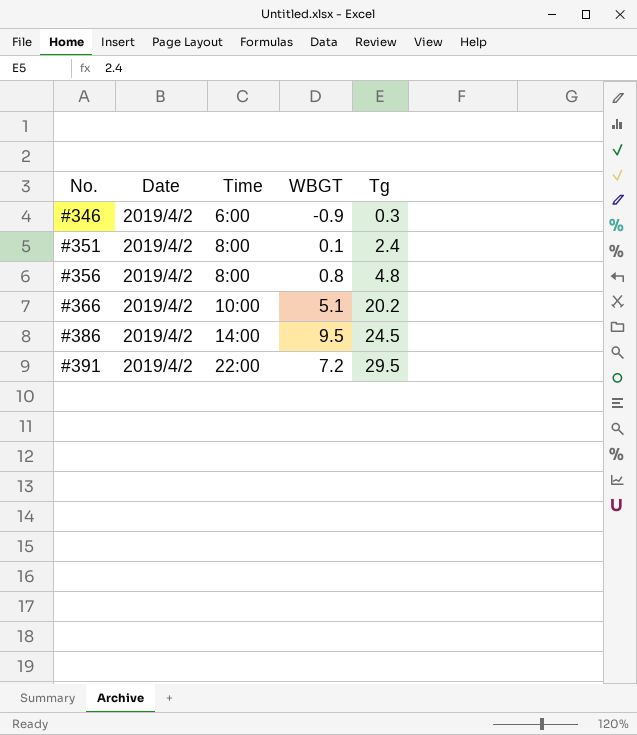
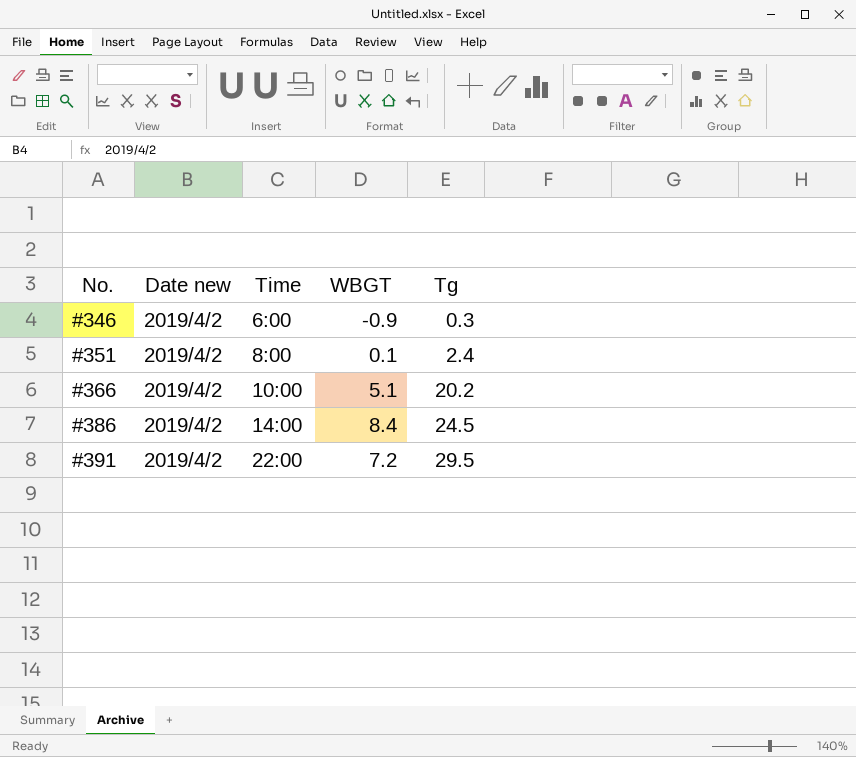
column name: Date -> Date new
row #356: 2019/4/2 | 8:00 | 0.8 | 4.8 -> none
#386 | WBGT: 9.5 -> 8.4

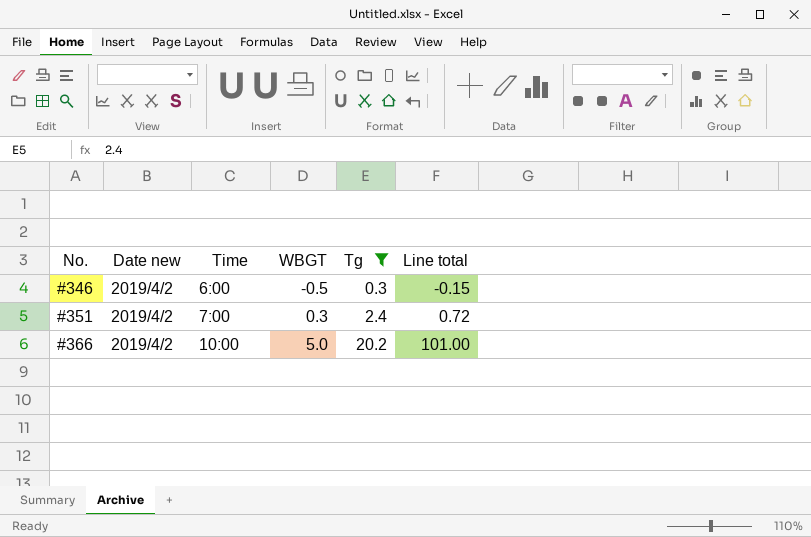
filter: none -> Tg <= 20.2
column Line total | formula: none -> [WBGT] * [Tg]
#346 | WBGT: -0.9 -> -0.5
#351 | Time: 8:00 -> 7:00
#351 | WBGT: 0.1 -> 0.3
#366 | WBGT: 5.1 -> 5.0

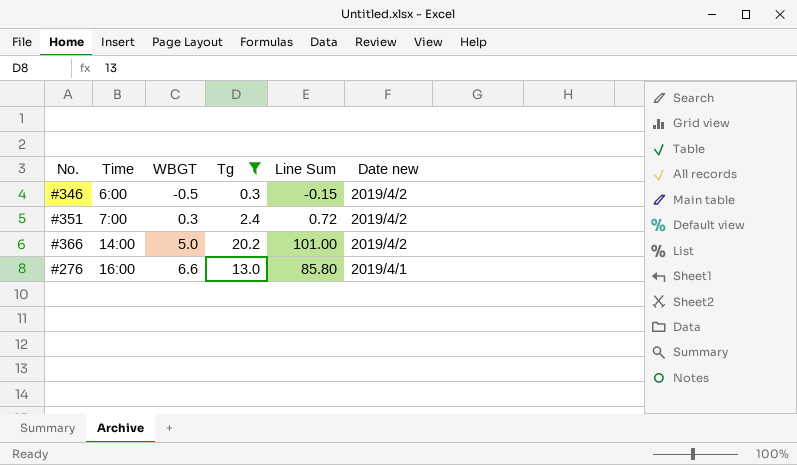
column name: Line total -> Line Sum
column Date new | position: 2 -> 6
#366 | Time: 10:00 -> 14:00
row #276: none -> 16:00 | 6.6 | 13.0 | 85.80 | 2019/4/1

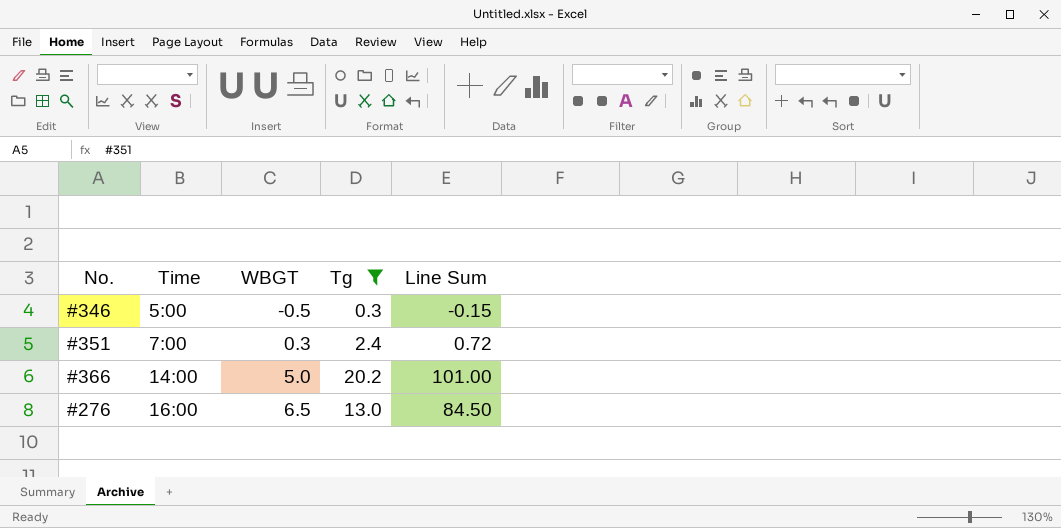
column Date new | position: 6 -> none
#346 | Time: 6:00 -> 5:00
#276 | WBGT: 6.6 -> 6.5
#276 | Line Sum: 85.80 -> 84.50

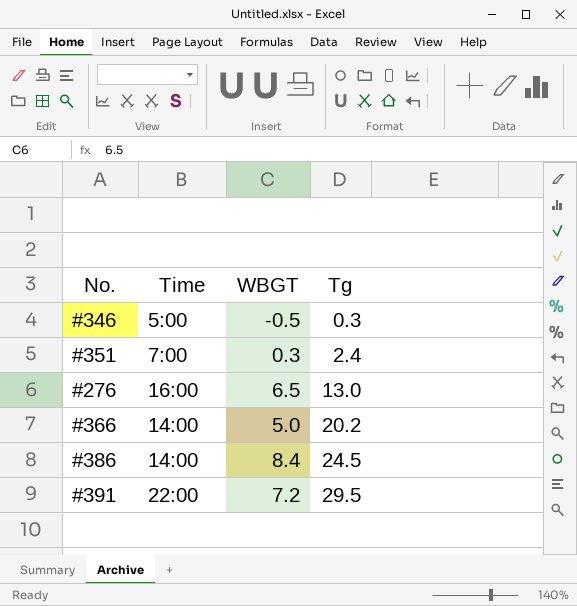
filter: Tg <= 20.2 -> none
row order: Time ascending -> Tg ascending
column Line Sum | formula: [WBGT] * [Tg] -> none

